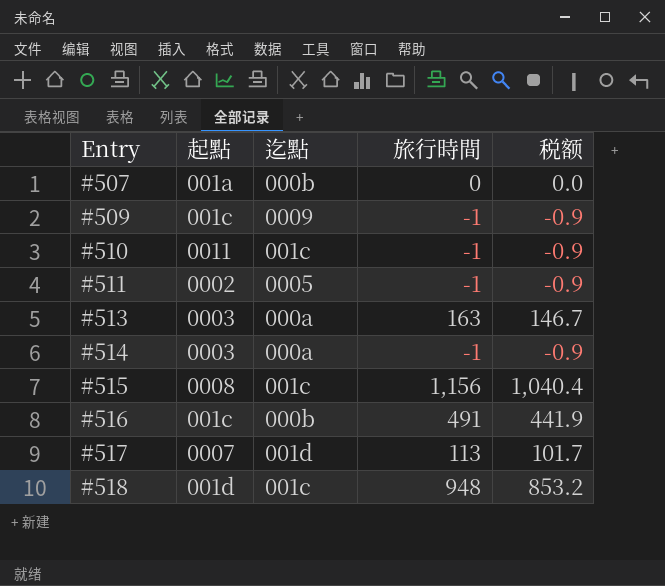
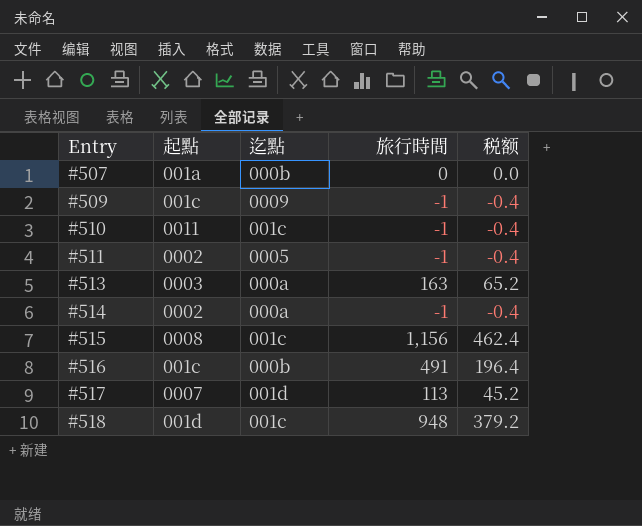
column 税额 | formula: [旅行時間] * 0.9 -> [旅行時間] * 0.4
#514 | 起點: 0003 -> 0002

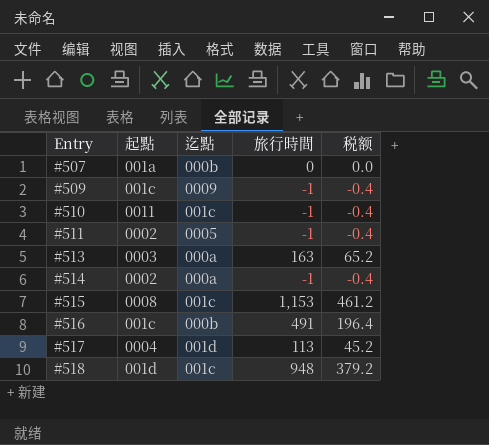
#515 | 旅行時間: 1,156 -> 1,153
#515 | 税额: 462.4 -> 461.2
#517 | 起點: 0007 -> 0004

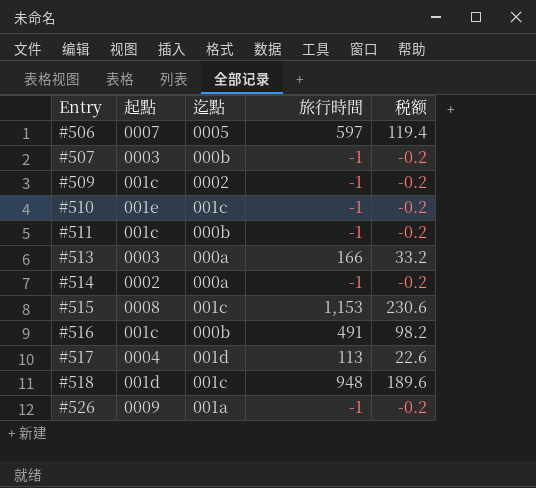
column 税额 | formula: [旅行時間] * 0.4 -> [旅行時間] * 0.2
row #506: none -> 0007 | 0005 | 597 | 119.4
#507 | 起點: 001a -> 0003
#507 | 旅行時間: 0 -> -1
#509 | 迄點: 0009 -> 0002
#510 | 起點: 0011 -> 001e
#511 | 起點: 0002 -> 001c
#511 | 迄點: 0005 -> 000b
#513 | 旅行時間: 163 -> 166
row #526: none -> 0009 | 001a | -1 | -0.2

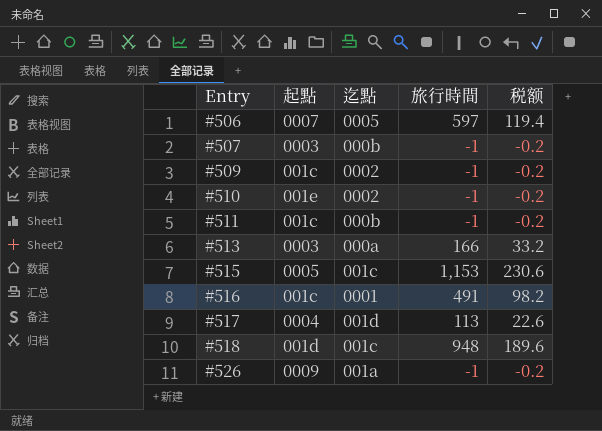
row #514: 0002 | 000a | -1 | -0.2 -> none
#510 | 迄點: 001c -> 0002
#515 | 起點: 0008 -> 0005
#516 | 迄點: 000b -> 0001

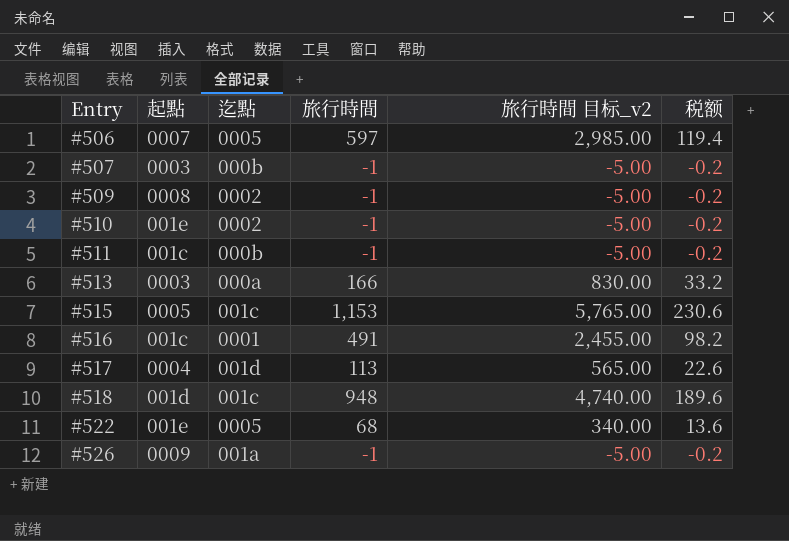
column 旅行時間 目标_v2 | formula: none -> [旅行時間] * 5
#509 | 起點: 001c -> 0008
row #522: none -> 001e | 0005 | 68 | 340.00 | 13.6

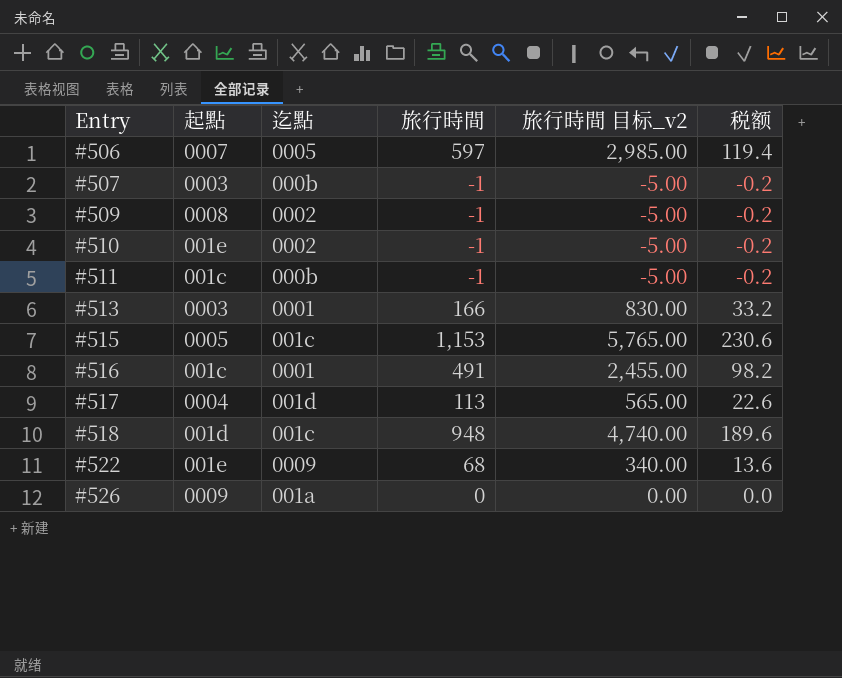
#513 | 迄點: 000a -> 0001
#522 | 迄點: 0005 -> 0009
#526 | 旅行時間: -1 -> 0
#526 | 旅行時間 目标_v2: -5.00 -> 0.00
#526 | 税额: -0.2 -> 0.0

